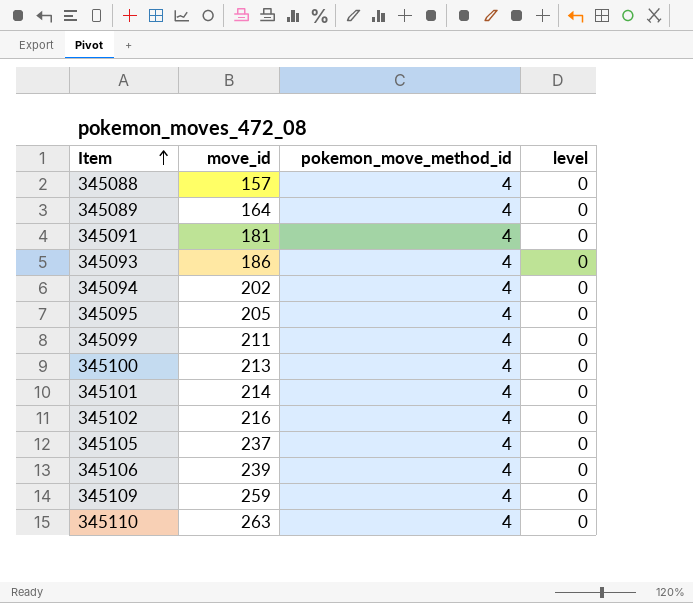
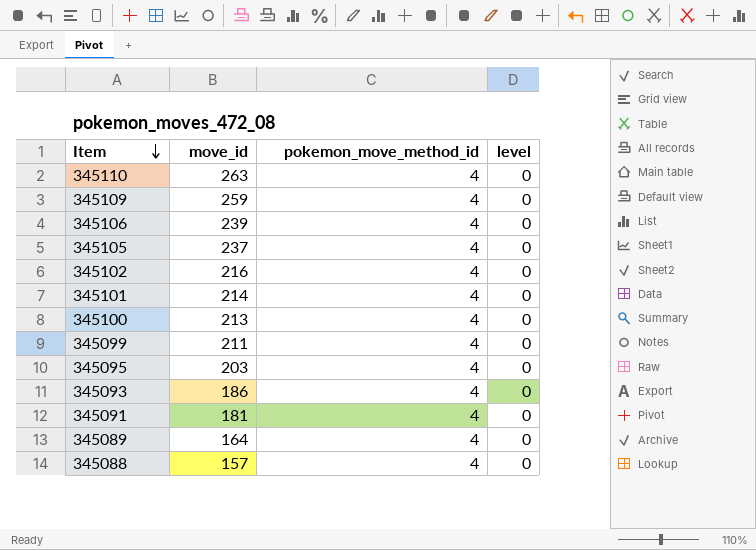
row order: Item ascending -> Item descending
row 345094: 202 | 4 | 0 -> none
345095 | move_id: 205 -> 203

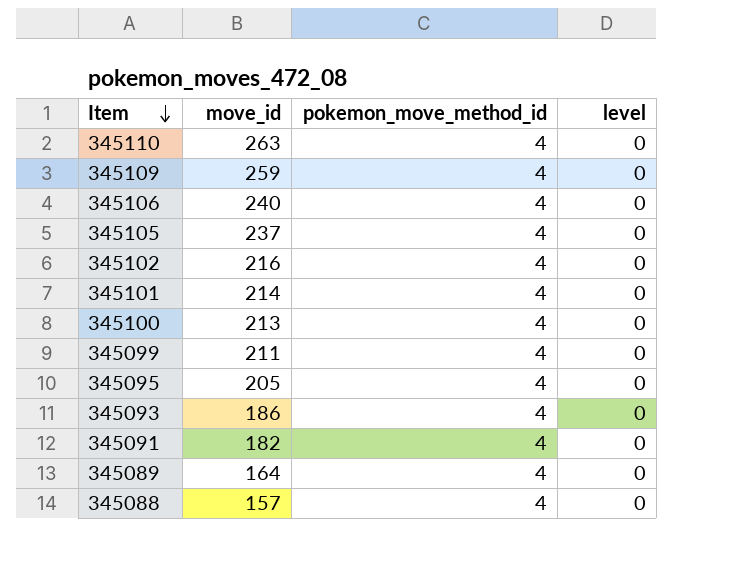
345106 | move_id: 239 -> 240
345095 | move_id: 203 -> 205
345091 | move_id: 181 -> 182

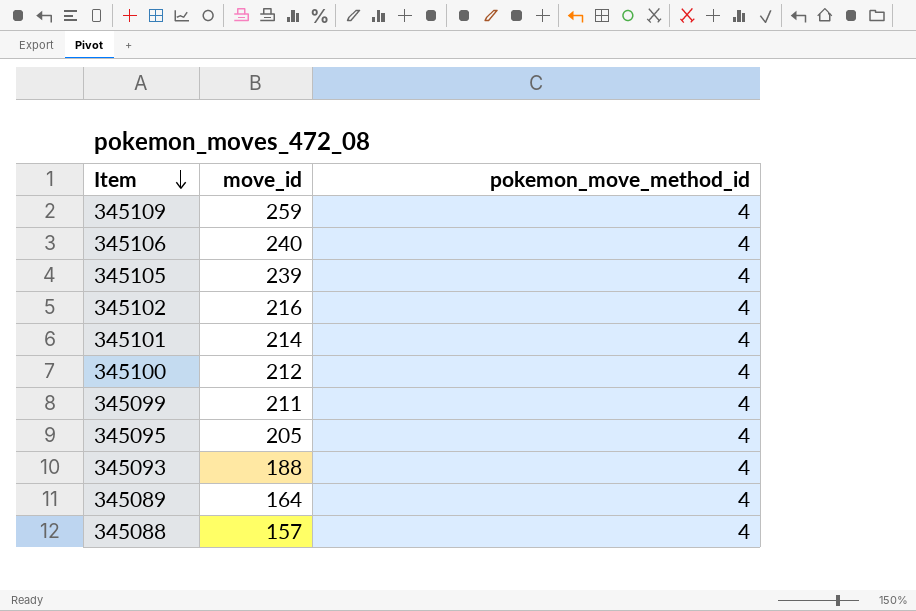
column level | position: 4 -> none
row 345110: 263 | 4 | 0 -> none
row 345091: 182 | 4 | 0 -> none
345105 | move_id: 237 -> 239
345100 | move_id: 213 -> 212
345093 | move_id: 186 -> 188

